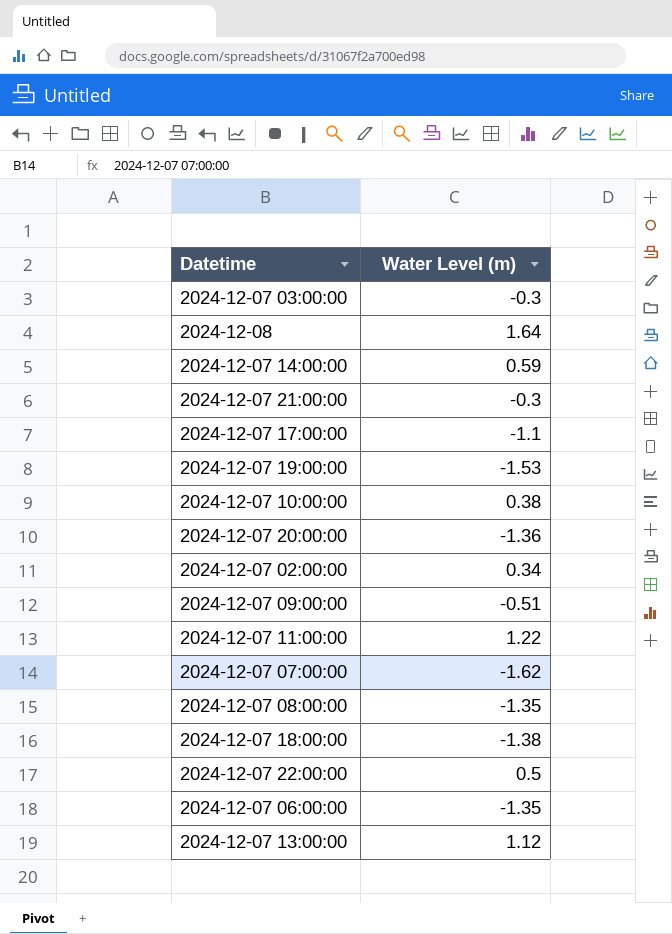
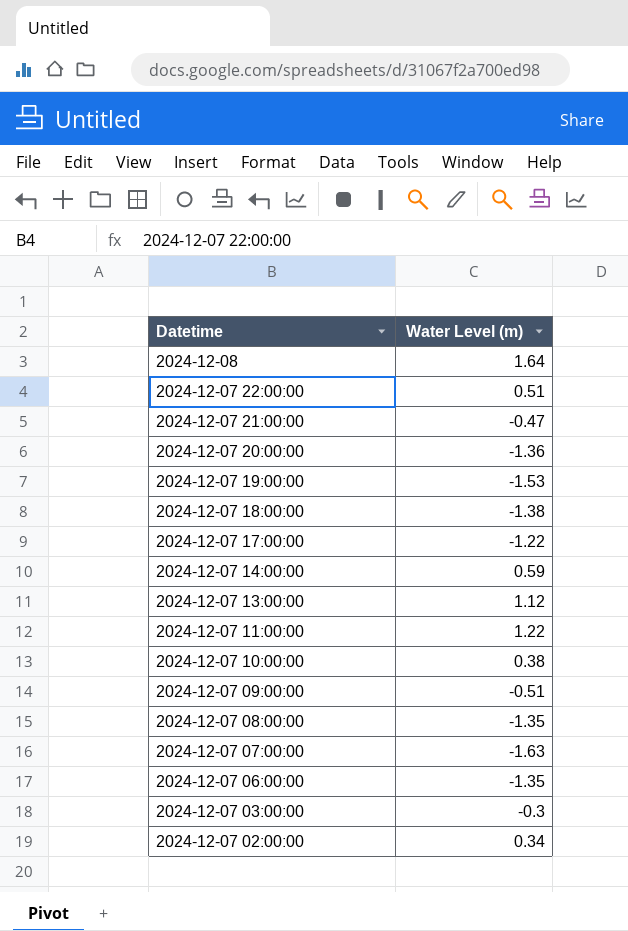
row order: none -> Datetime descending
2024-12-07 22:00:00 | Water Level (m): 0.5 -> 0.51
2024-12-07 21:00:00 | Water Level (m): -0.3 -> -0.47
2024-12-07 17:00:00 | Water Level (m): -1.1 -> -1.22
2024-12-07 07:00:00 | Water Level (m): -1.62 -> -1.63

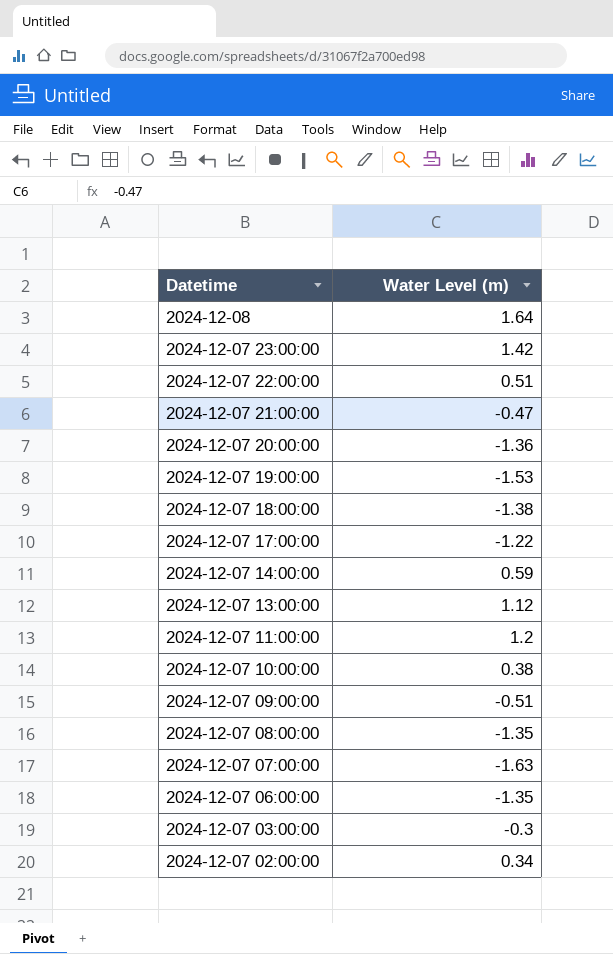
row 2024-12-07 23:00:00: none -> 1.42
2024-12-07 11:00:00 | Water Level (m): 1.22 -> 1.2

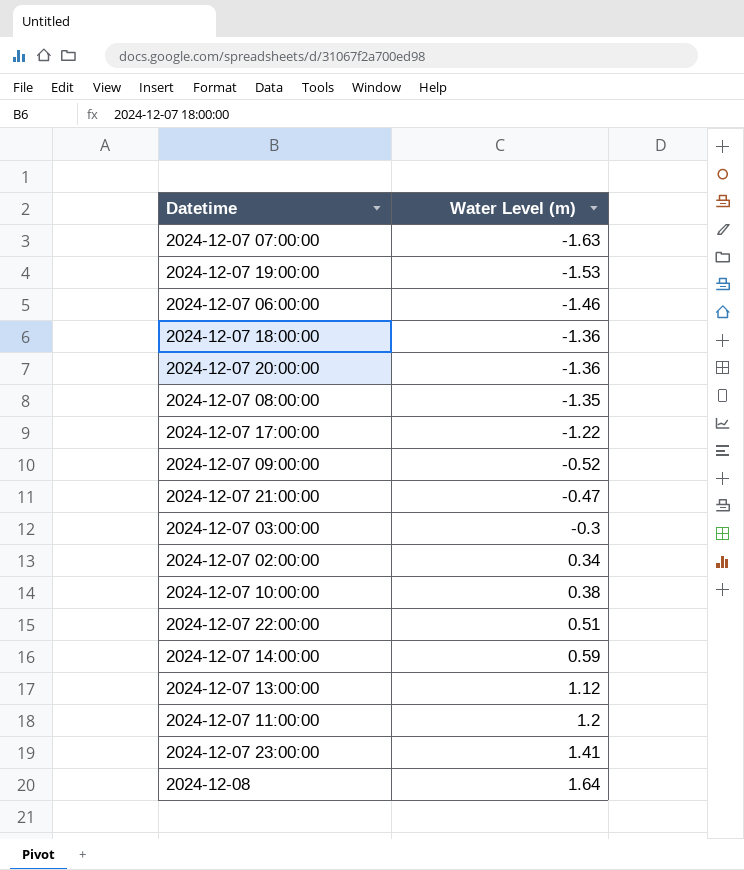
row order: Datetime descending -> Water Level (m) ascending
2024-12-07 06:00:00 | Water Level (m): -1.35 -> -1.46
2024-12-07 18:00:00 | Water Level (m): -1.38 -> -1.36
2024-12-07 09:00:00 | Water Level (m): -0.51 -> -0.52
2024-12-07 23:00:00 | Water Level (m): 1.42 -> 1.41

